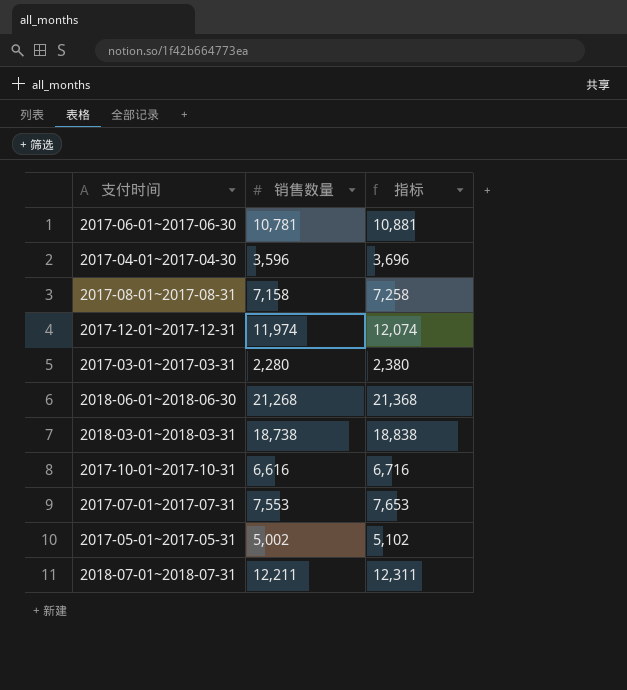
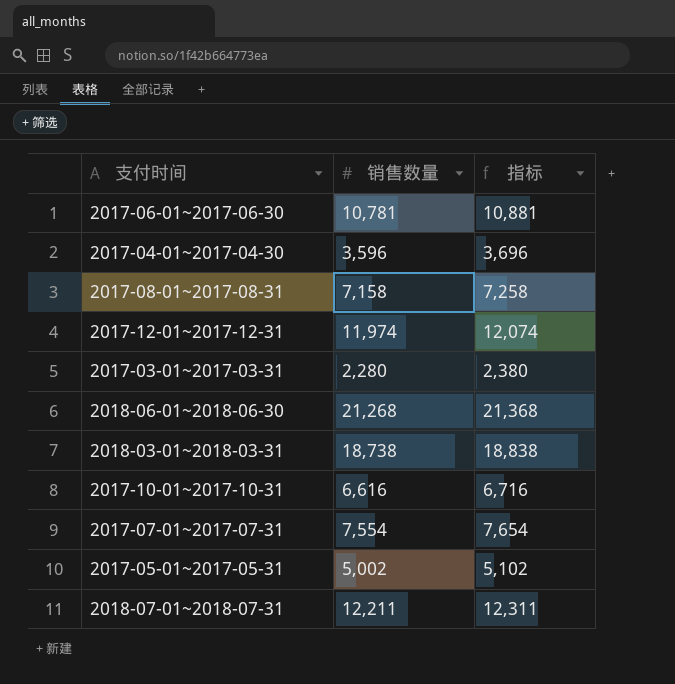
2017-07-01~2017-07-31 | 销售数量: 7,553 -> 7,554
2017-07-01~2017-07-31 | 指标: 7,653 -> 7,654

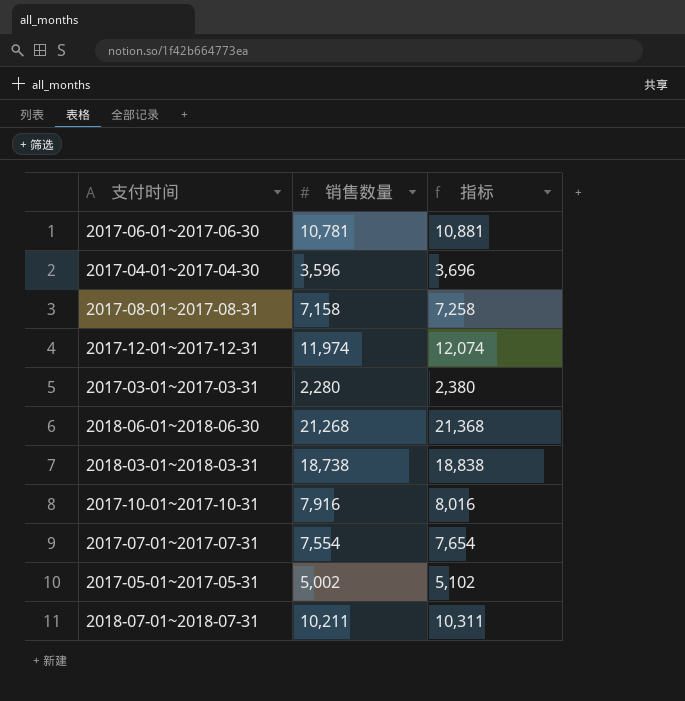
2017-10-01~2017-10-31 | 销售数量: 6,616 -> 7,916
2017-10-01~2017-10-31 | 指标: 6,716 -> 8,016
2018-07-01~2018-07-31 | 销售数量: 12,211 -> 10,211
2018-07-01~2018-07-31 | 指标: 12,311 -> 10,311

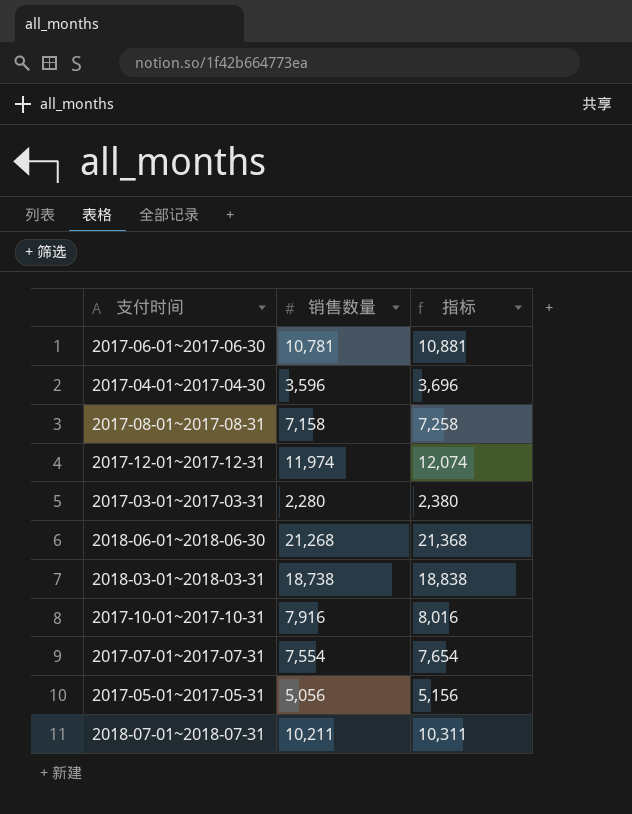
2017-05-01~2017-05-31 | 销售数量: 5,002 -> 5,056
2017-05-01~2017-05-31 | 指标: 5,102 -> 5,156

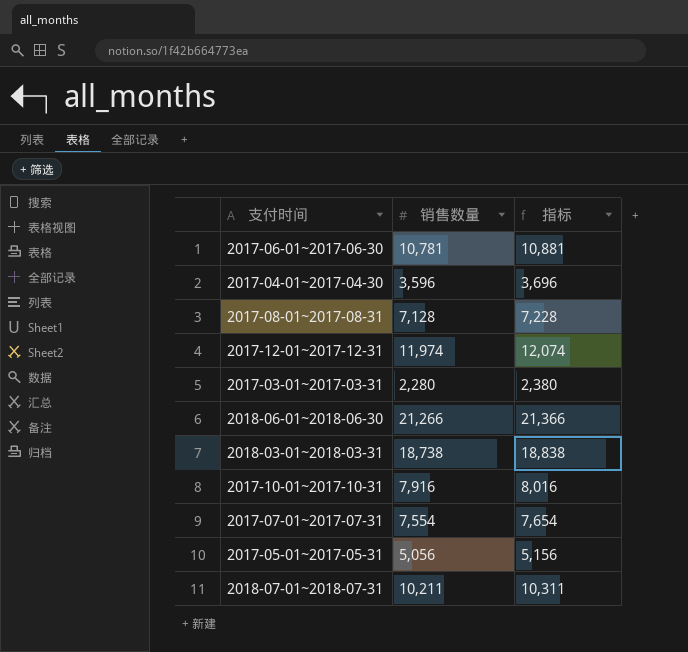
2017-08-01~2017-08-31 | 销售数量: 7,158 -> 7,128
2017-08-01~2017-08-31 | 指标: 7,258 -> 7,228
2018-06-01~2018-06-30 | 销售数量: 21,268 -> 21,266
2018-06-01~2018-06-30 | 指标: 21,368 -> 21,366

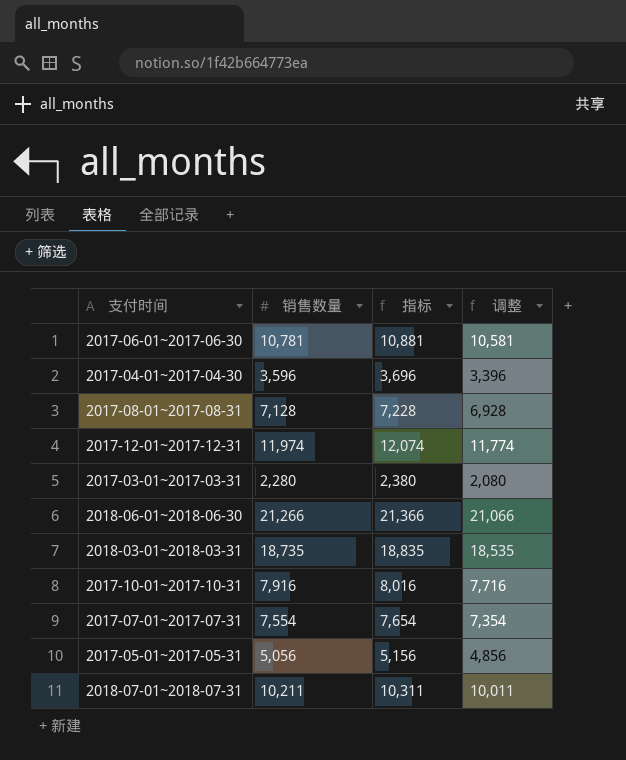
column 调整 | formula: none -> [销售数量] - 200
2018-03-01~2018-03-31 | 销售数量: 18,738 -> 18,735
2018-03-01~2018-03-31 | 指标: 18,838 -> 18,835

